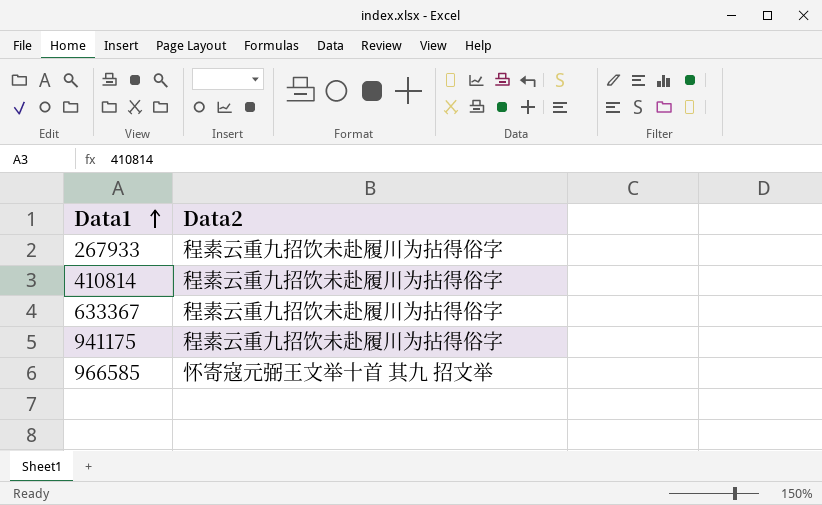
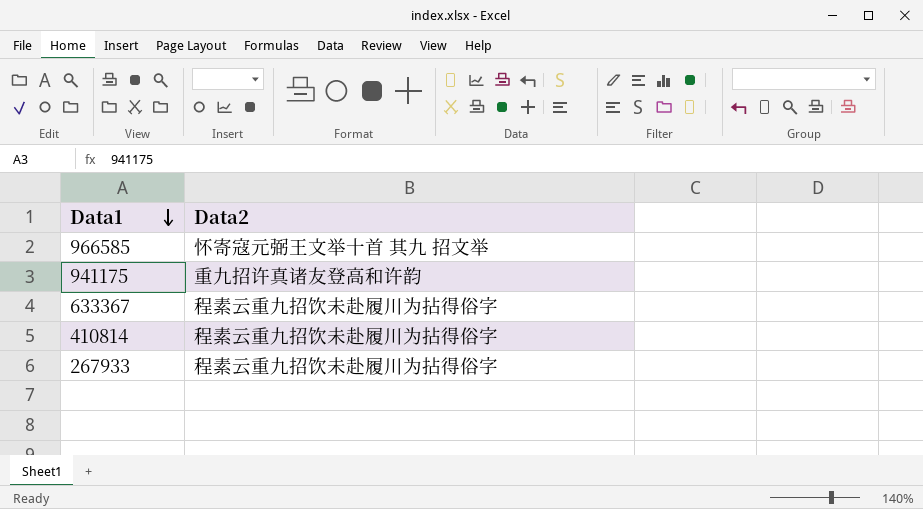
row order: Data1 ascending -> Data1 descending
941175 | Data2: 程素云重九招饮未赴履川为拈得俗字 -> 重九招许真诸友登高和许韵

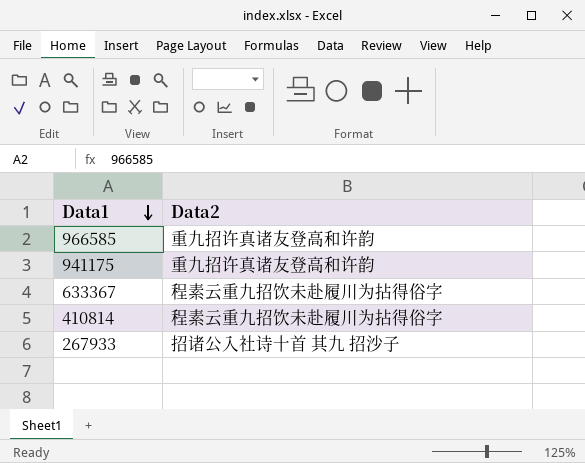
966585 | Data2: 怀寄寇元弼王文举十首 其九 招文举 -> 重九招许真诸友登高和许韵
267933 | Data2: 程素云重九招饮未赴履川为拈得俗字 -> 招诸公入社诗十首 其九 招沙子

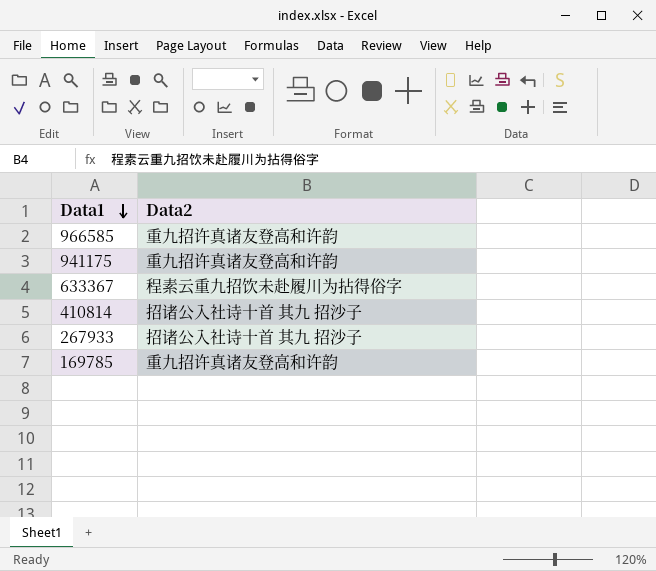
410814 | Data2: 程素云重九招饮未赴履川为拈得俗字 -> 招诸公入社诗十首 其九 招沙子
row 169785: none -> 重九招许真诸友登高和许韵

